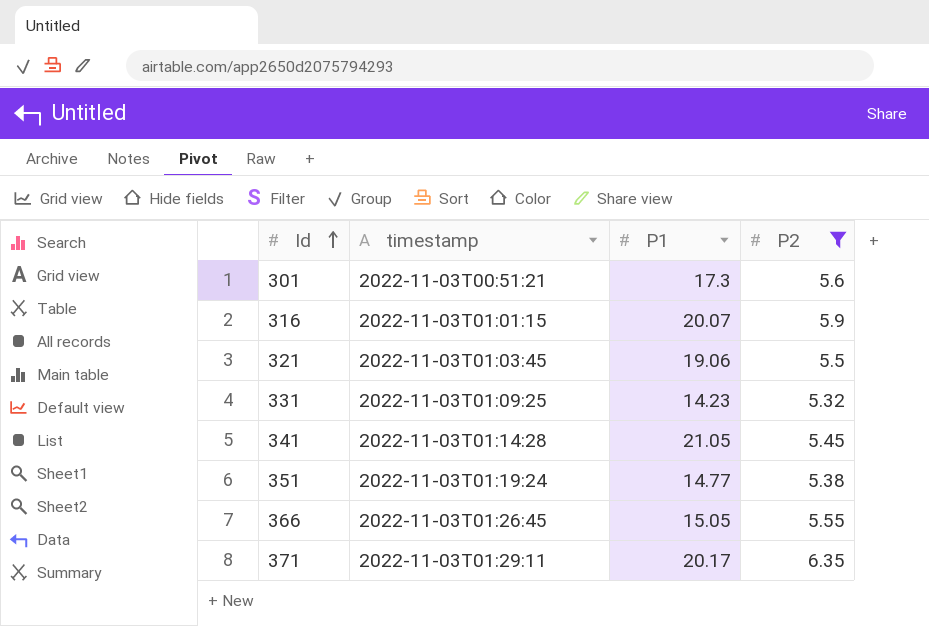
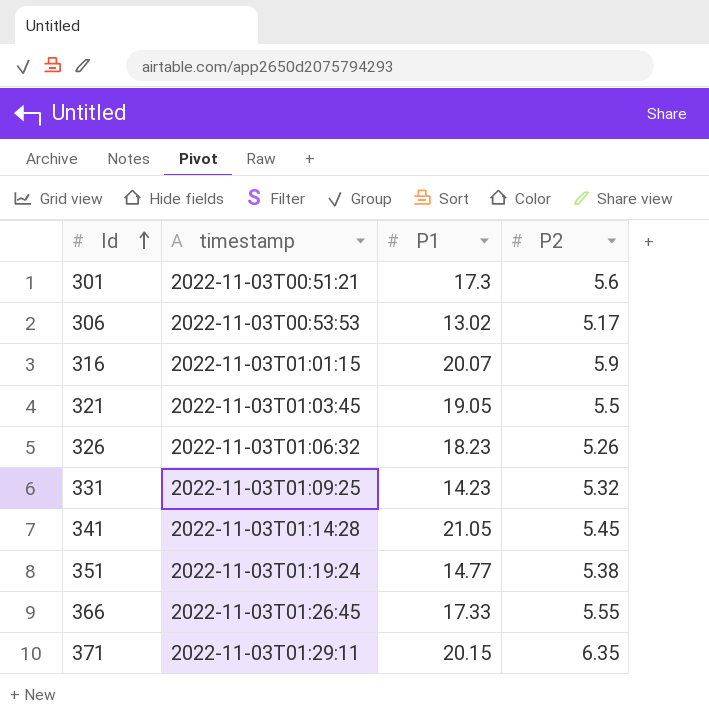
filter: P2 >= 5.32 -> none
321 | P1: 19.06 -> 19.05
366 | P1: 15.05 -> 17.33
371 | P1: 20.17 -> 20.15

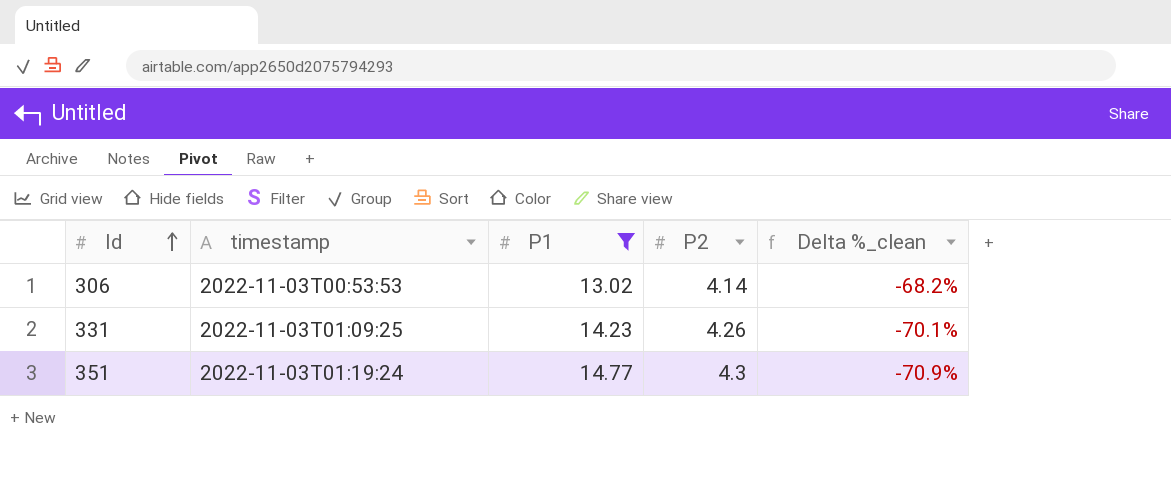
filter: none -> P1 <= 14.77
column Delta %_clean | formula: none -> ([P2] - [P1]) / [P1]
306 | P2: 5.17 -> 4.14
331 | P2: 5.32 -> 4.26
351 | P2: 5.38 -> 4.3

